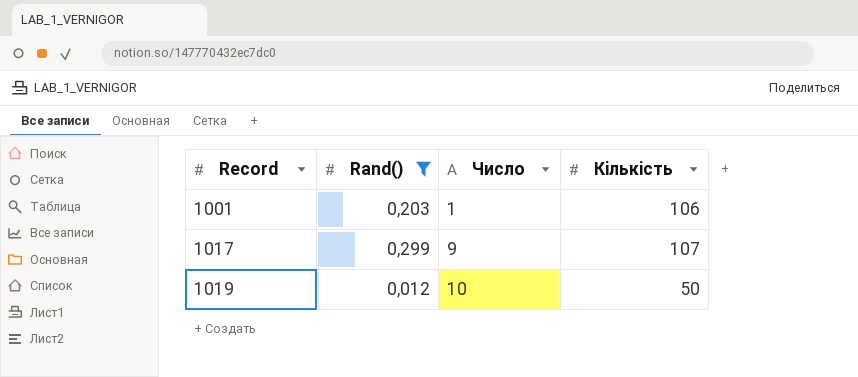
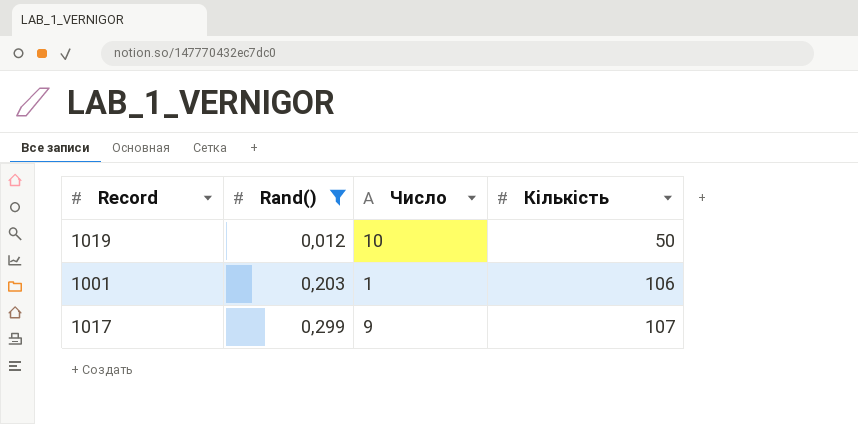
row order: Record ascending -> Rand() ascending

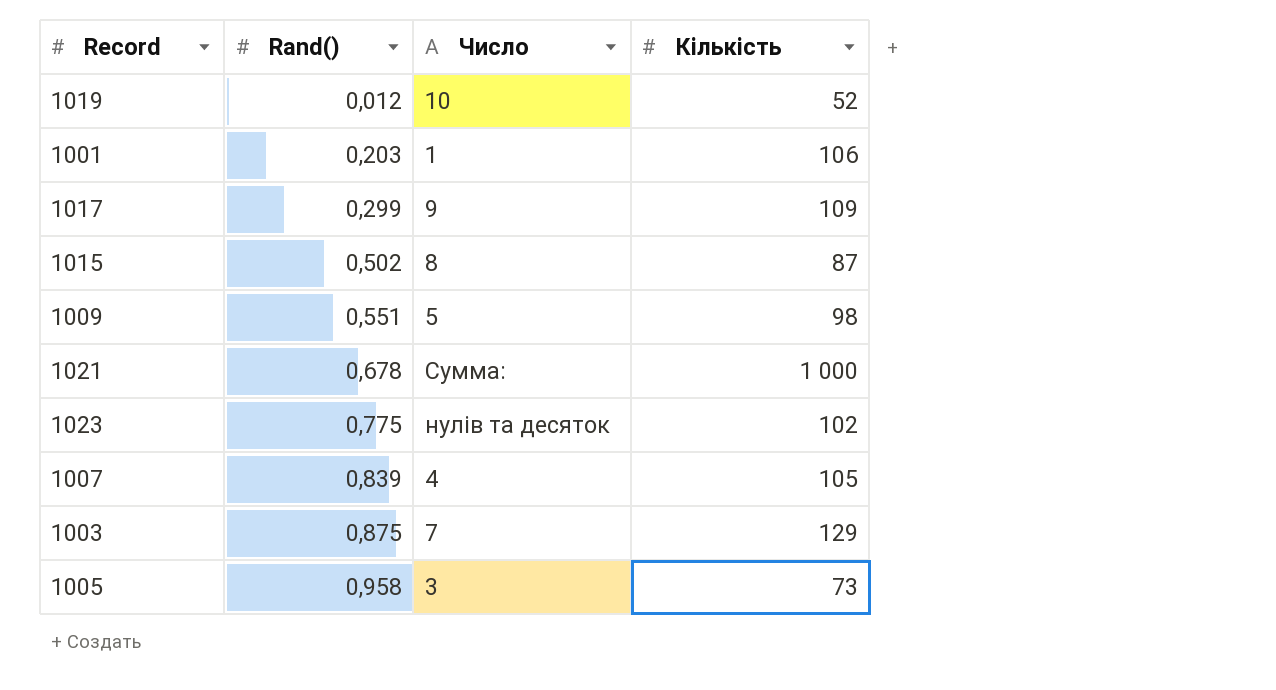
filter: Rand() <= 0,299 -> none
1019 | Кiлькiсть: 50 -> 52
1017 | Кiлькiсть: 107 -> 109

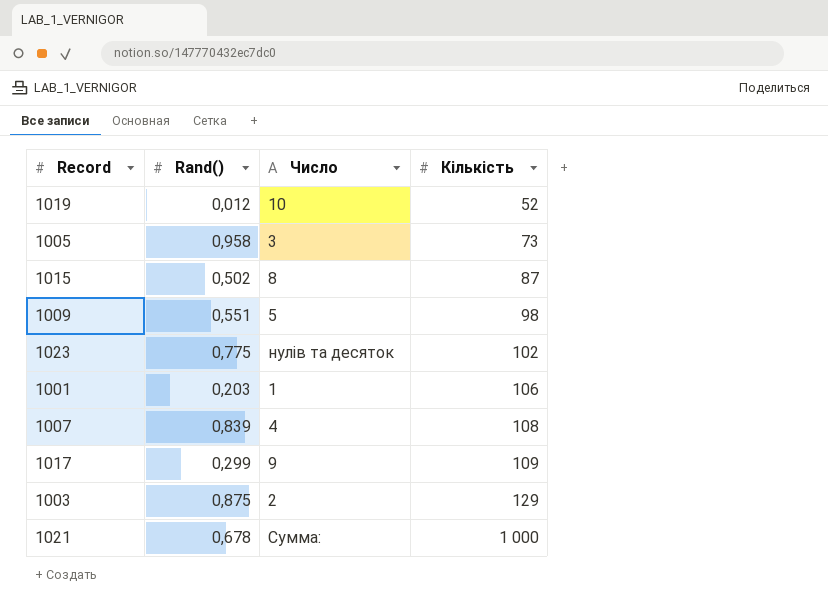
row order: Rand() ascending -> Кiлькiсть ascending
1007 | Кiлькiсть: 105 -> 108
1003 | Число: 7 -> 2

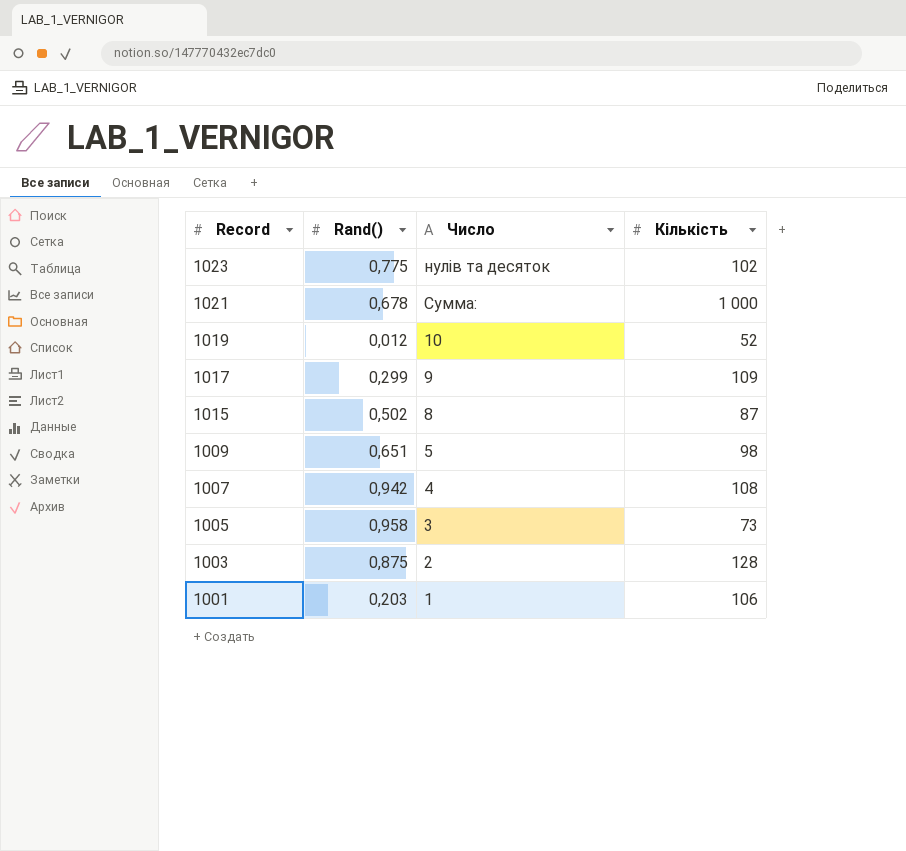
row order: Кiлькiсть ascending -> Record descending
1009 | Rand(): 0,551 -> 0,651
1007 | Rand(): 0,839 -> 0,942
1003 | Кiлькiсть: 129 -> 128

